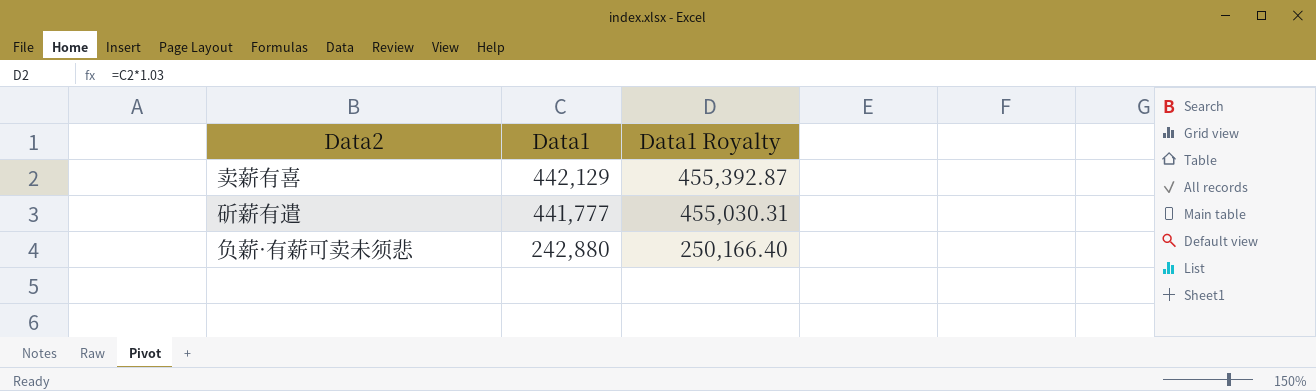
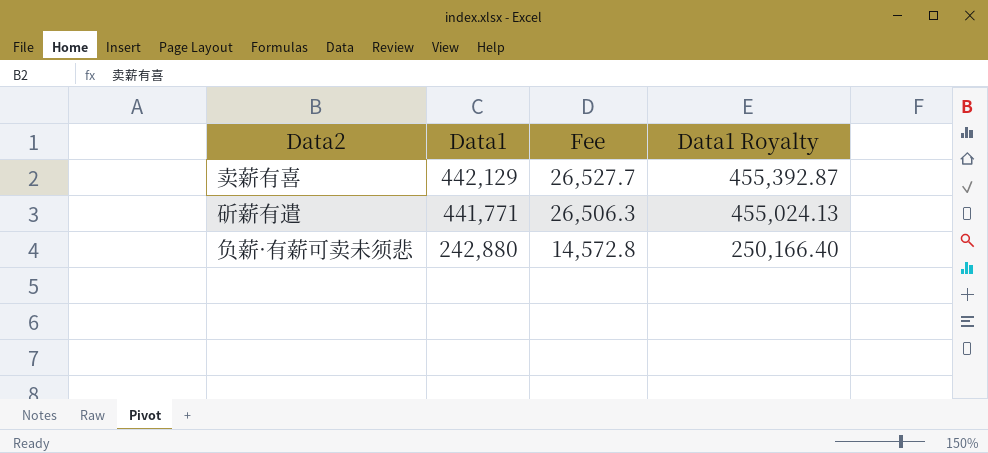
column Fee | formula: none -> [Data1] * 0.06
斫薪有遣 | Data1: 441,777 -> 441,771
斫薪有遣 | Data1 Royalty: 455,030.31 -> 455,024.13

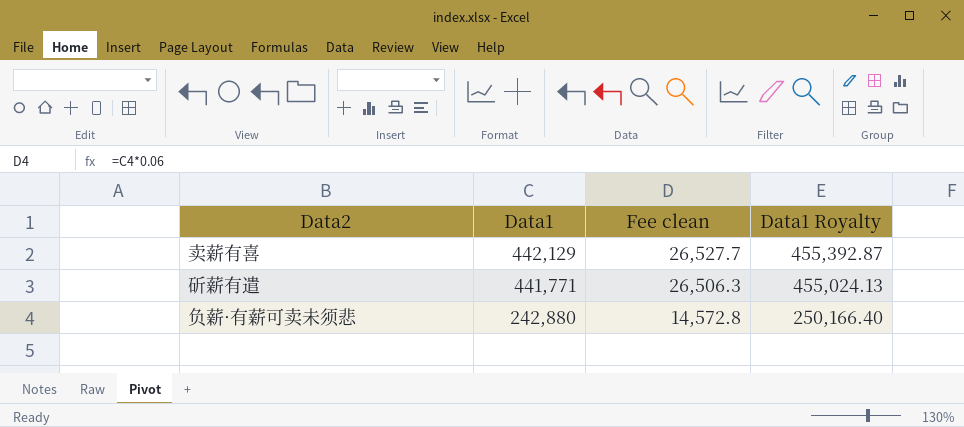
column name: Fee -> Fee clean

